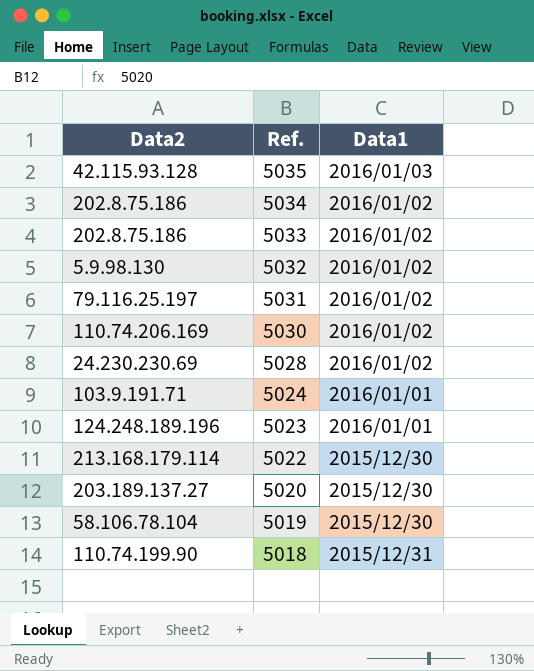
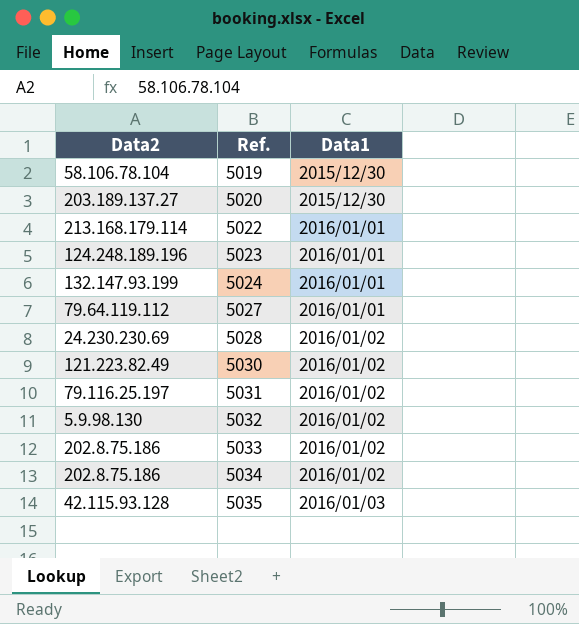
row order: Ref. descending -> Ref. ascending
row 5018: 110.74.199.90 | 2015/12/31 -> none
5022 | Data1: 2015/12/30 -> 2016/01/01
5024 | Data2: 103.9.191.71 -> 132.147.93.199
row 5027: none -> 79.64.119.112 | 2016/01/01
5030 | Data2: 110.74.206.169 -> 121.223.82.49

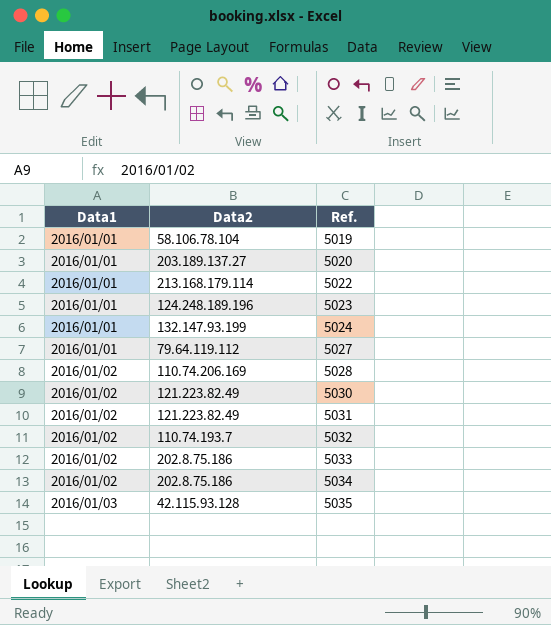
column Data1 | position: 3 -> 1
5019 | Data1: 2015/12/30 -> 2016/01/01
5020 | Data1: 2015/12/30 -> 2016/01/01
5028 | Data2: 24.230.230.69 -> 110.74.206.169
5031 | Data2: 79.116.25.197 -> 121.223.82.49
5032 | Data2: 5.9.98.130 -> 110.74.193.7

